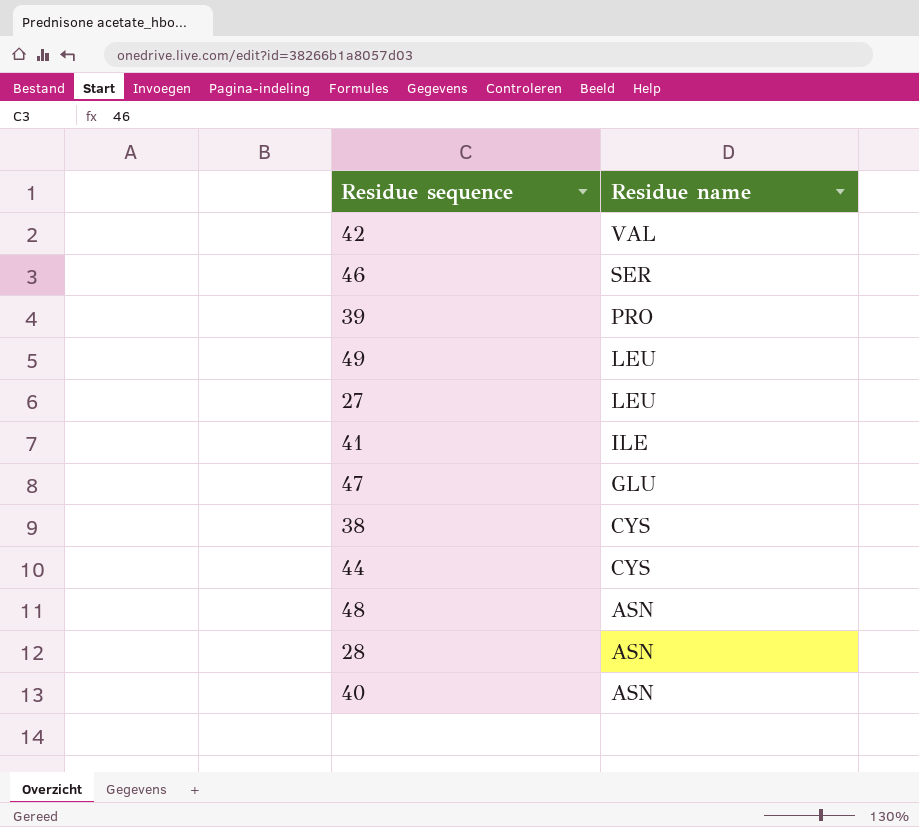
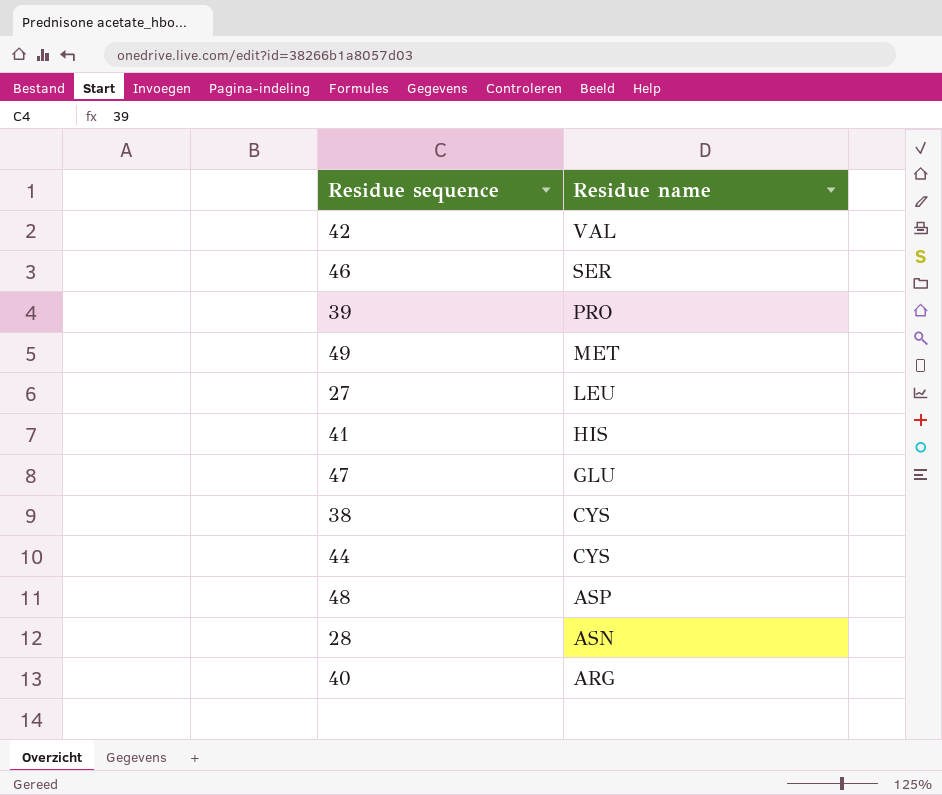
49 | Residue name: LEU -> MET
41 | Residue name: ILE -> HIS
48 | Residue name: ASN -> ASP
40 | Residue name: ASN -> ARG

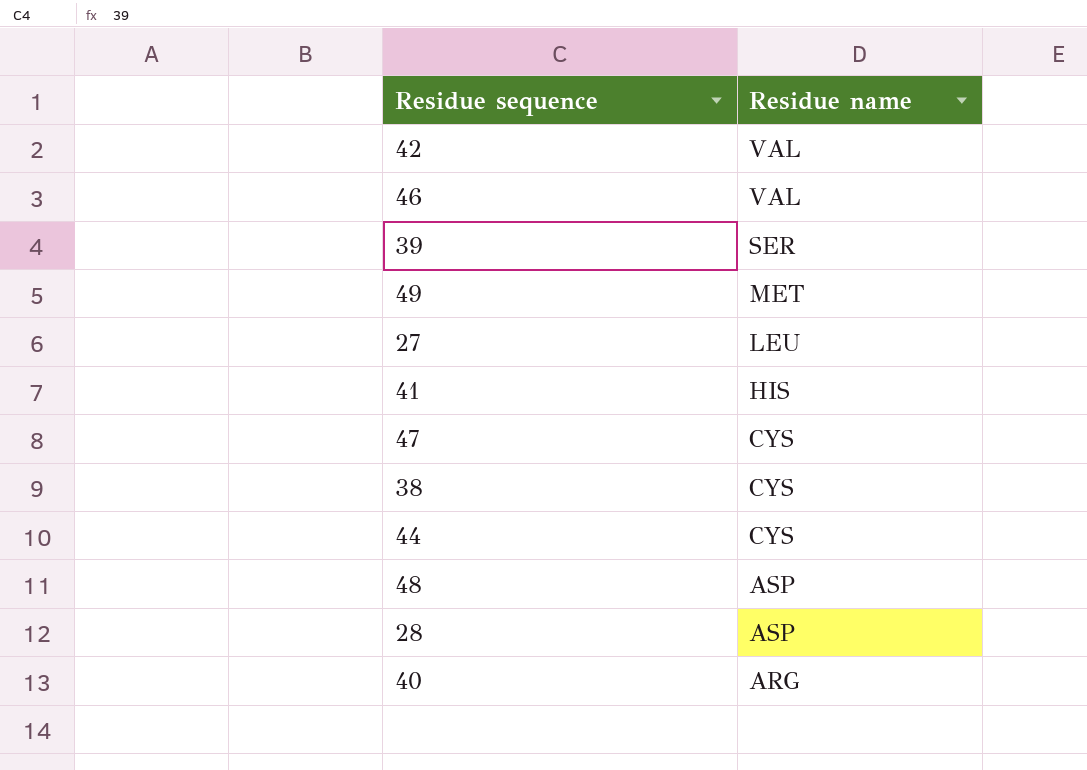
46 | Residue name: SER -> VAL
39 | Residue name: PRO -> SER
47 | Residue name: GLU -> CYS
28 | Residue name: ASN -> ASP

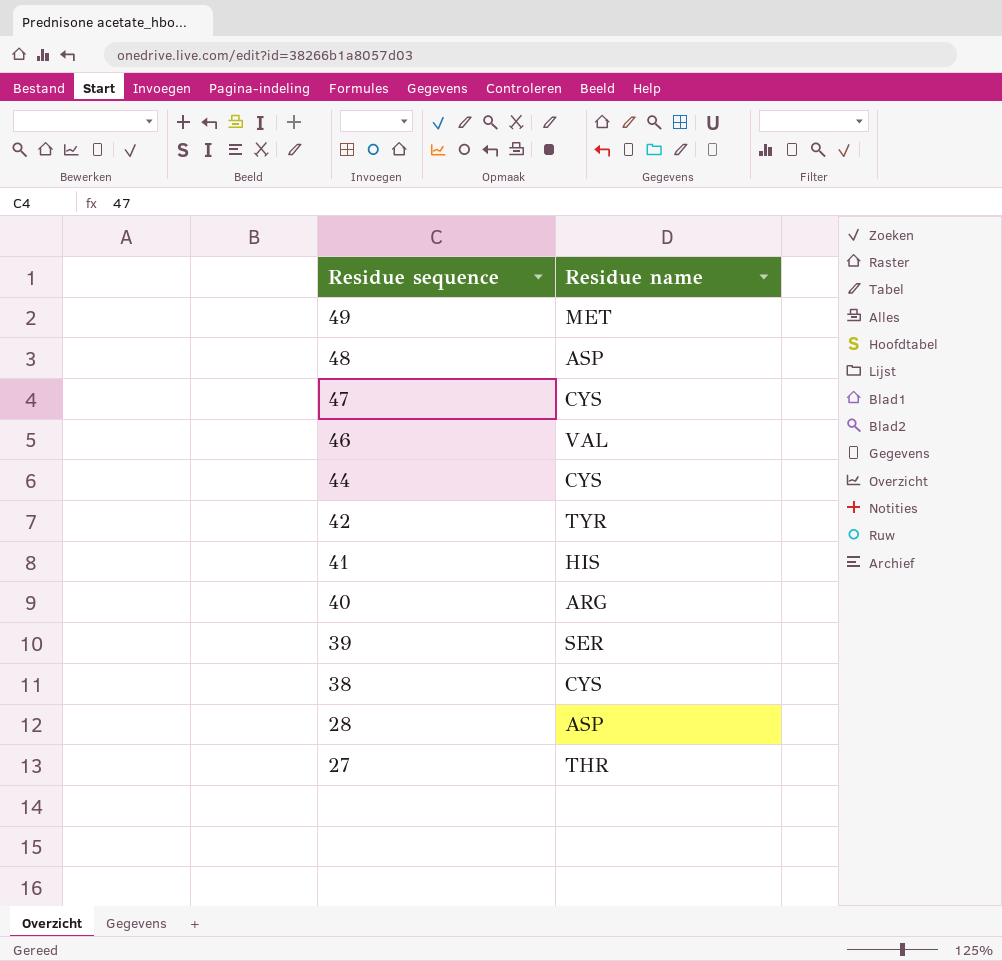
row order: Residue name descending -> Residue sequence descending
42 | Residue name: VAL -> TYR
27 | Residue name: LEU -> THR

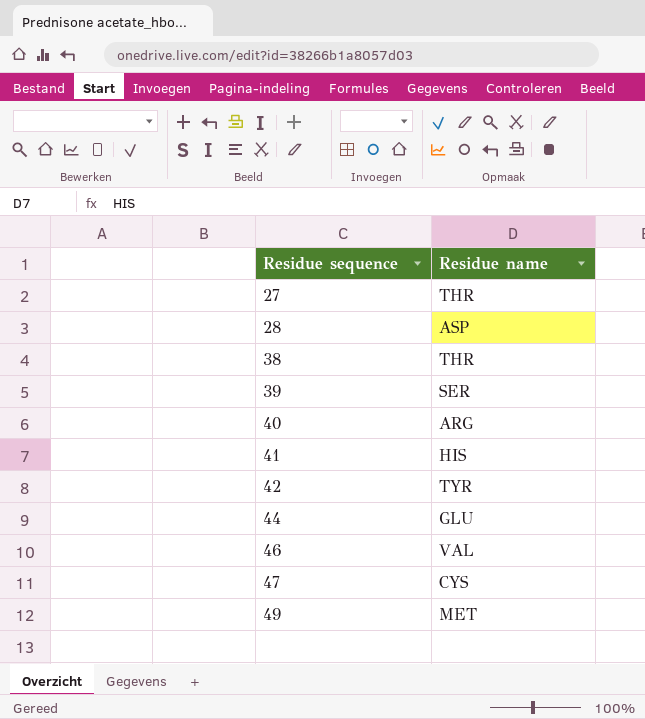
row order: Residue sequence descending -> Residue sequence ascending
row 48: ASP -> none
38 | Residue name: CYS -> THR
44 | Residue name: CYS -> GLU

